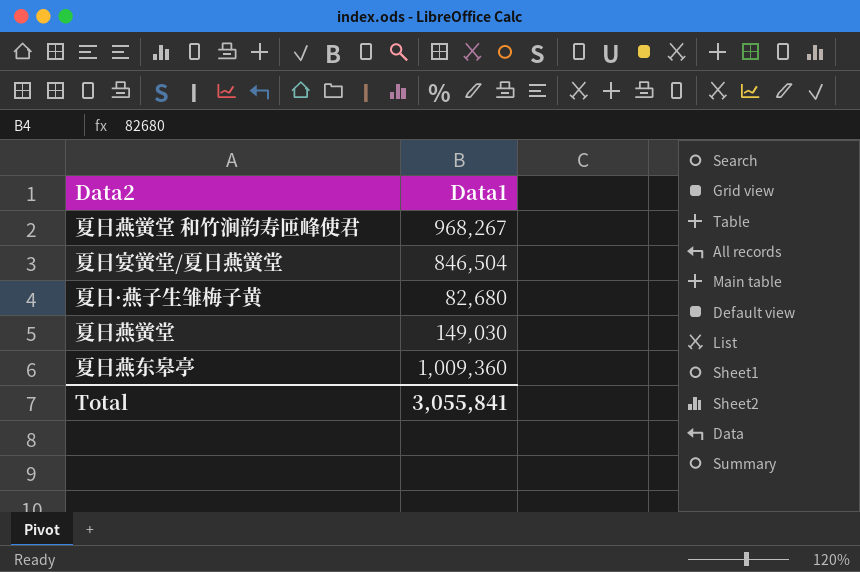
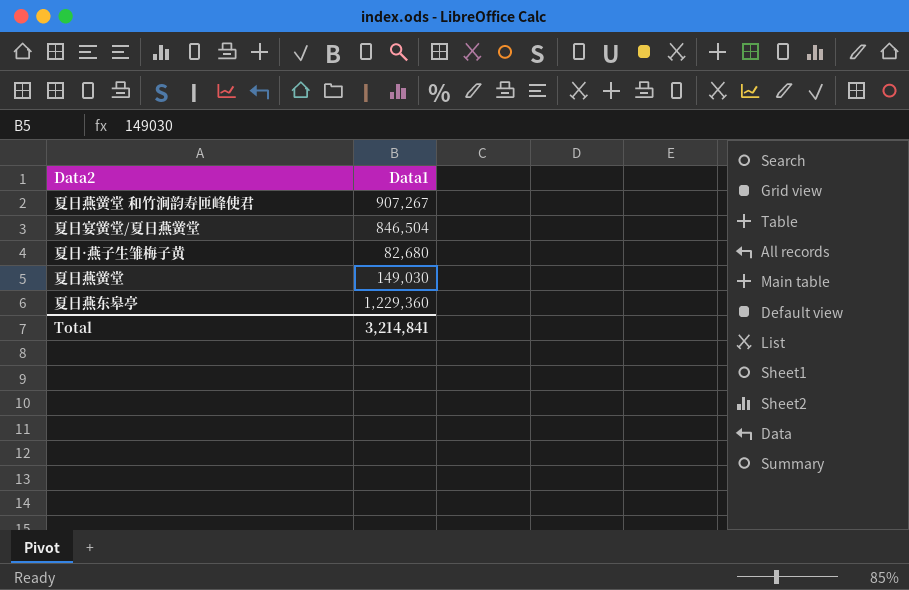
夏日燕黉堂 和竹涧韵寿匝峰使君 | Data1: 968,267 -> 907,267
夏日燕东皋亭 | Data1: 1,009,360 -> 1,229,360
Total | Data1: 3,055,841 -> 3,214,841

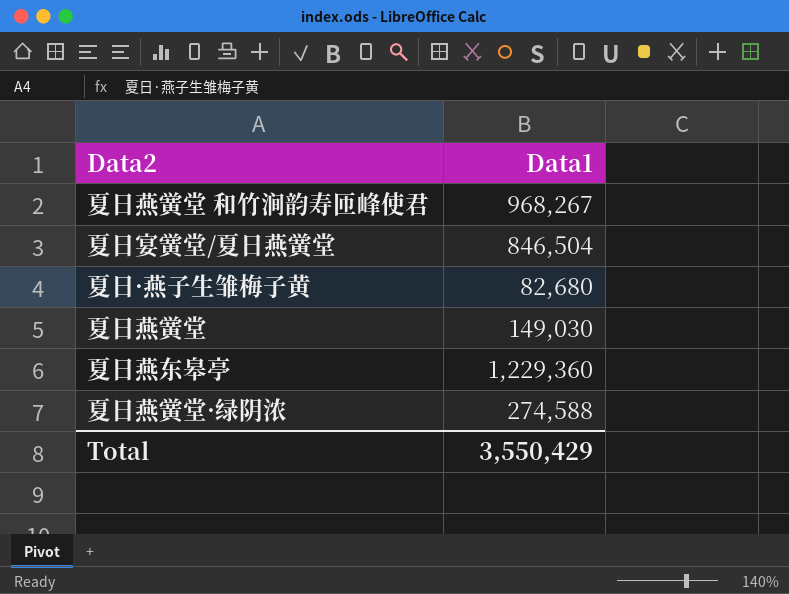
夏日燕黉堂 和竹涧韵寿匝峰使君 | Data1: 907,267 -> 968,267
row 夏日燕黉堂·绿阴浓: none -> 274,588
Total | Data1: 3,214,841 -> 3,550,429

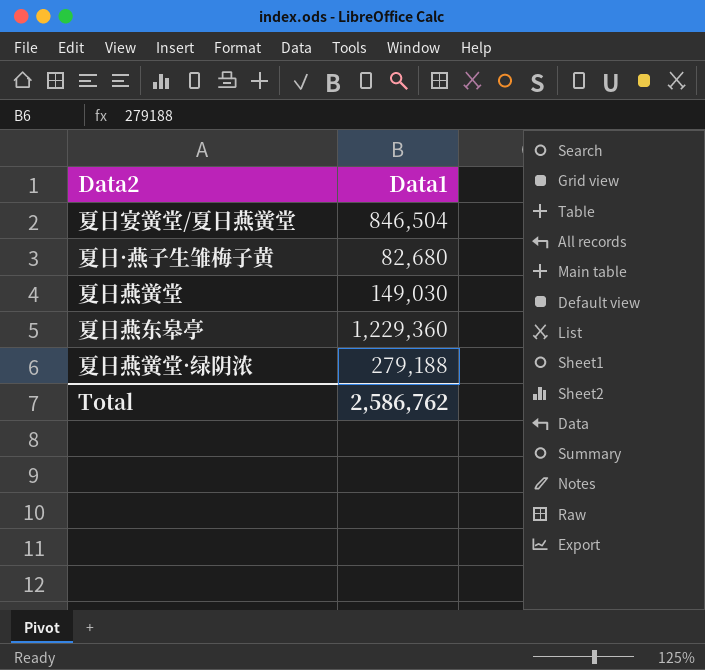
row 夏日燕黉堂 和竹涧韵寿匝峰使君: 968,267 -> none
夏日燕黉堂·绿阴浓 | Data1: 274,588 -> 279,188
Total | Data1: 3,550,429 -> 2,586,762

